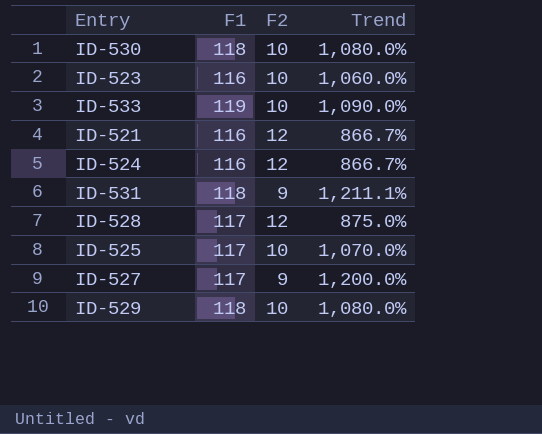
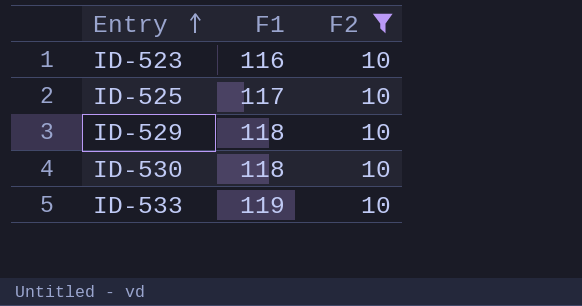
filter: none -> F2 = 10
row order: none -> Entry ascending
column Trend | formula: ([F1] - [F2]) / [F2] -> none

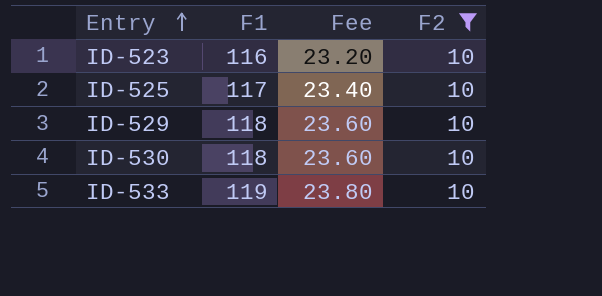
column Fee | formula: none -> [F1] * 0.2

